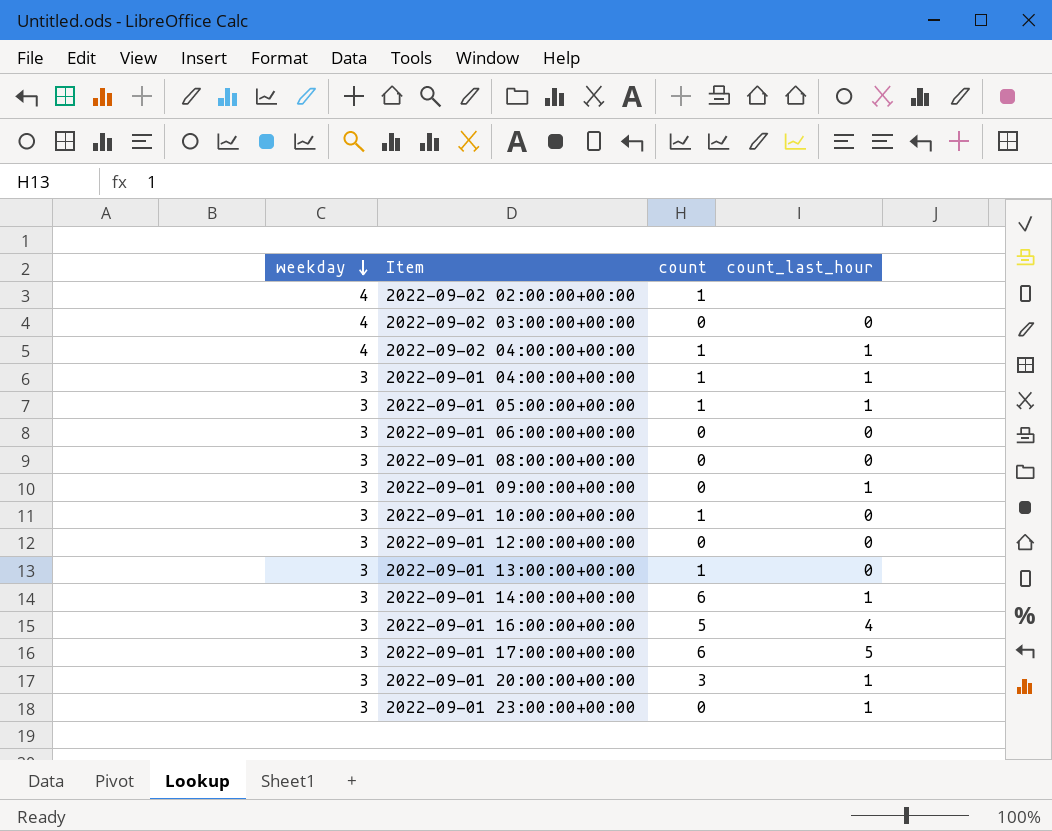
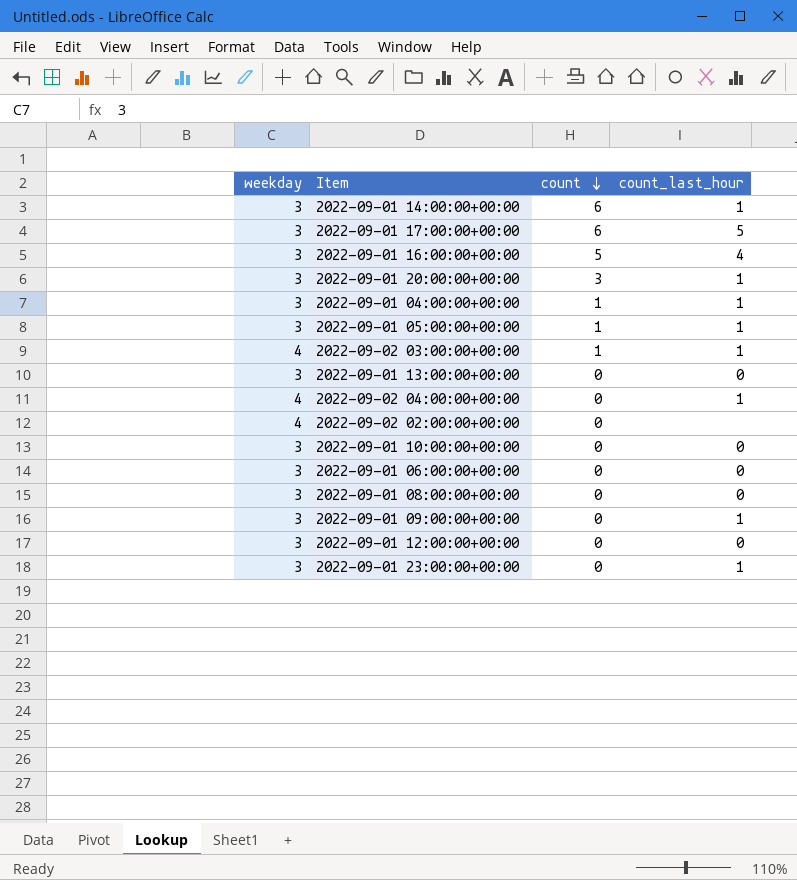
row order: weekday descending -> count descending
2022-09-02 03:00:00+00:00 | count: 0 -> 1
2022-09-02 03:00:00+00:00 | count_last_hour: 0 -> 1
2022-09-01 13:00:00+00:00 | count: 1 -> 0
2022-09-02 04:00:00+00:00 | count: 1 -> 0
2022-09-02 02:00:00+00:00 | count: 1 -> 0
2022-09-01 10:00:00+00:00 | count: 1 -> 0

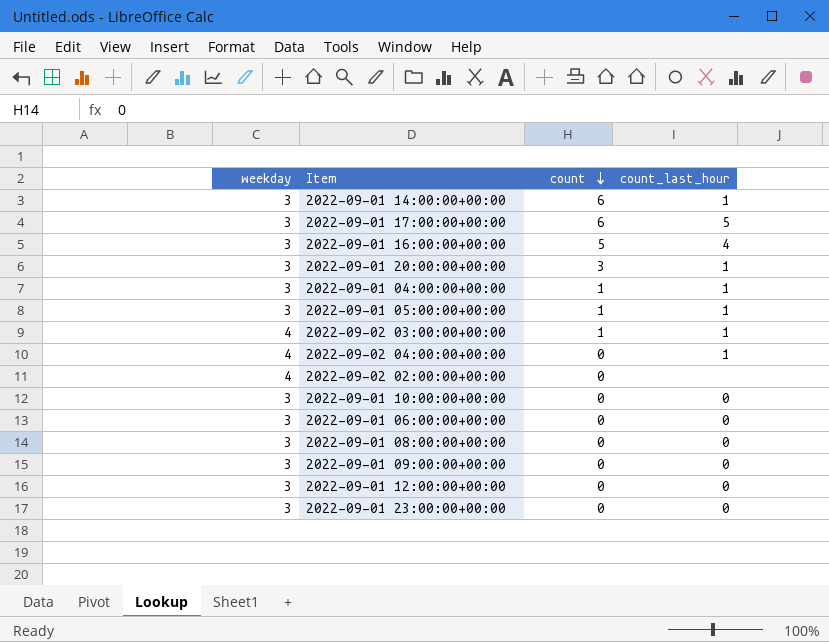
row 2022-09-01 13:00:00+00:00: 3 | 0 | 0 -> none
2022-09-01 09:00:00+00:00 | count_last_hour: 1 -> 0
2022-09-01 23:00:00+00:00 | count_last_hour: 1 -> 0

